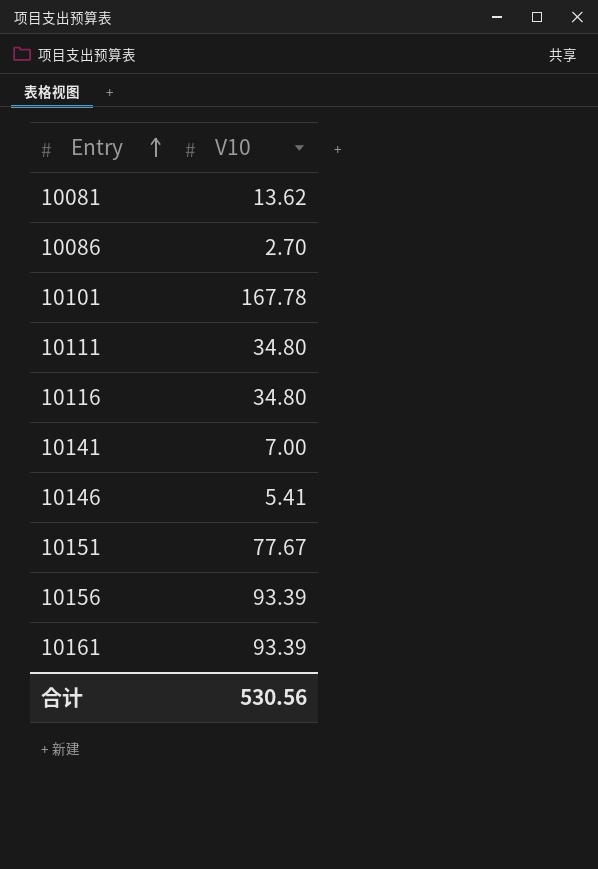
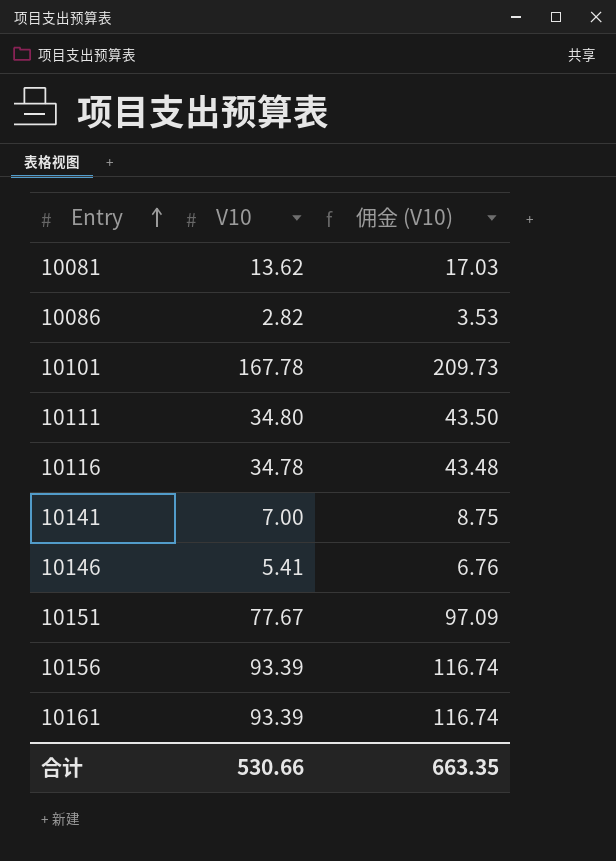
column 佣金 (V10) | formula: none -> [V10] * 1.25
10086 | V10: 2.70 -> 2.82
10116 | V10: 34.80 -> 34.78
合计 | V10: 530.56 -> 530.66

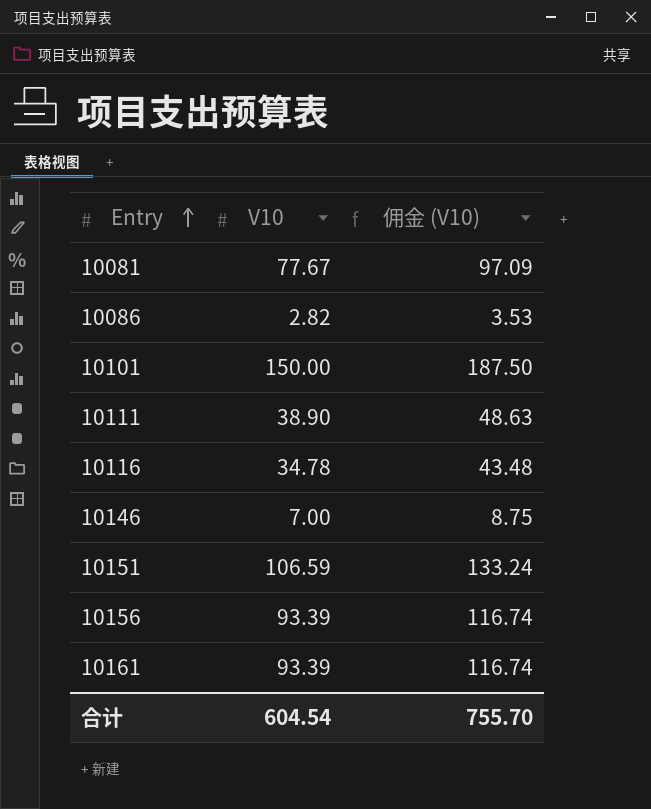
row 10141: 7.00 | 8.75 -> none
10081 | V10: 13.62 -> 77.67
10081 | 佣金 (V10): 17.03 -> 97.09
10101 | V10: 167.78 -> 150.00
10101 | 佣金 (V10): 209.73 -> 187.50
10111 | V10: 34.80 -> 38.90
10111 | 佣金 (V10): 43.50 -> 48.63
10146 | V10: 5.41 -> 7.00
10146 | 佣金 (V10): 6.76 -> 8.75
10151 | V10: 77.67 -> 106.59
10151 | 佣金 (V10): 97.09 -> 133.24
合计 | V10: 530.66 -> 604.54
合计 | 佣金 (V10): 663.35 -> 755.70

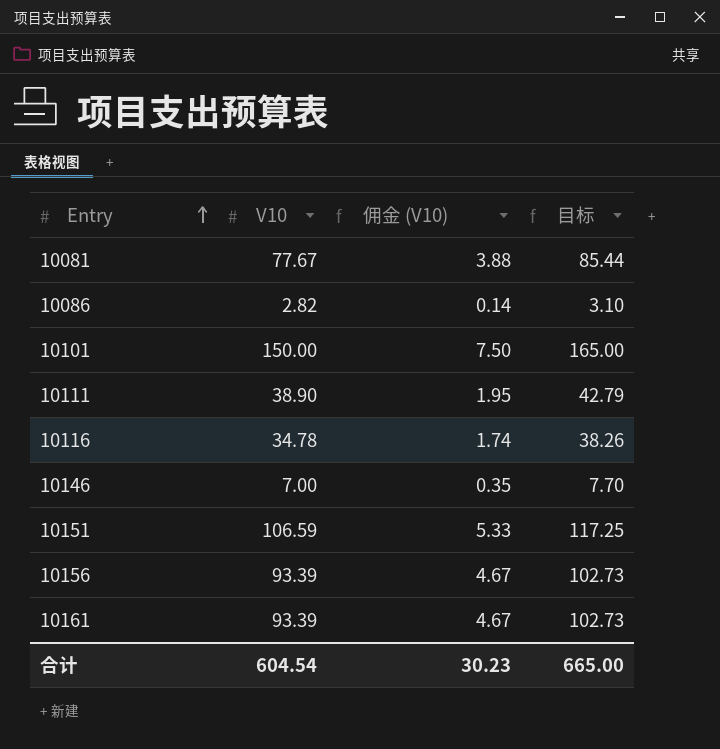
column 佣金 (V10) | formula: [V10] * 1.25 -> [V10] * 0.05
column 目标 | formula: none -> [V10] * 1.1
合计 | 佣金 (V10): 755.70 -> 30.23

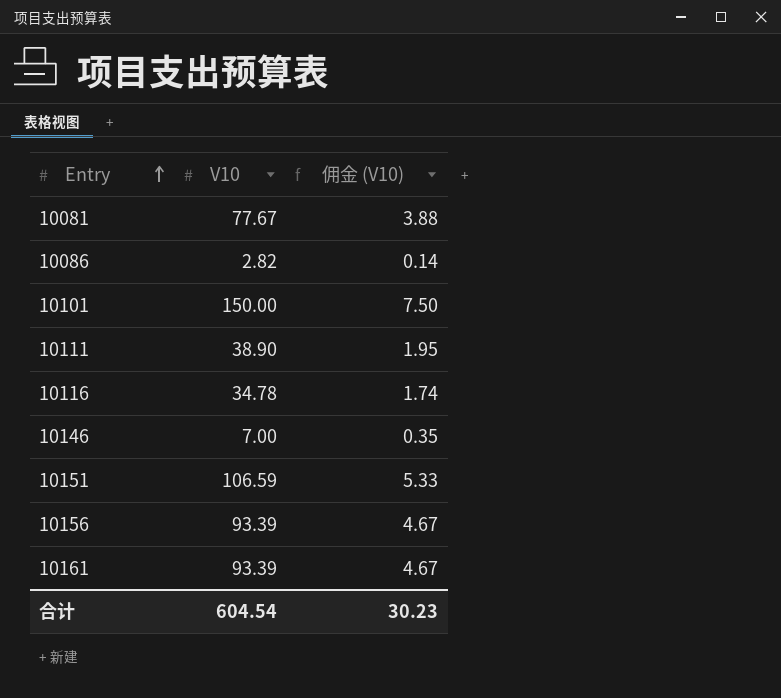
column 目标 | formula: [V10] * 1.1 -> none

